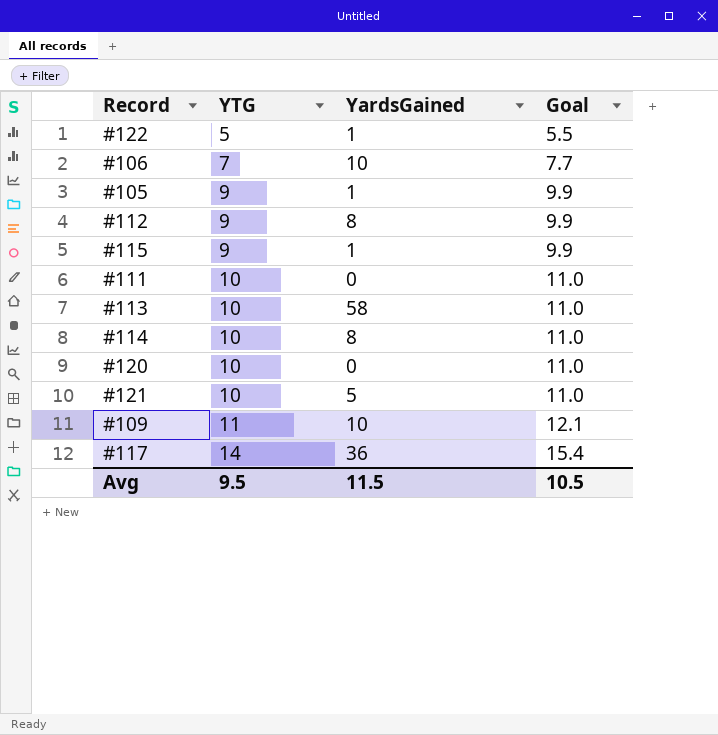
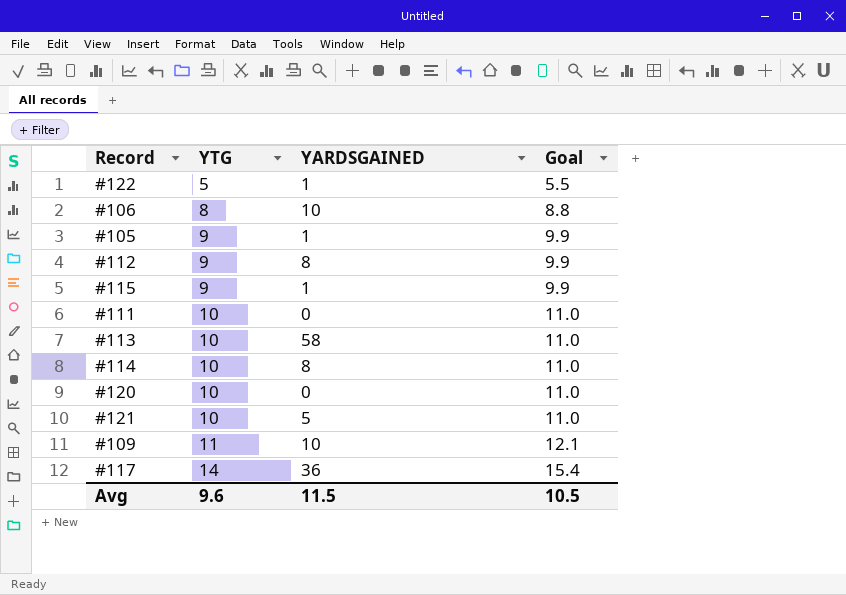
column name: YardsGained -> YARDSGAINED
#106 | YTG: 7 -> 8
#106 | Goal: 7.7 -> 8.8
Avg | YTG: 9.5 -> 9.6

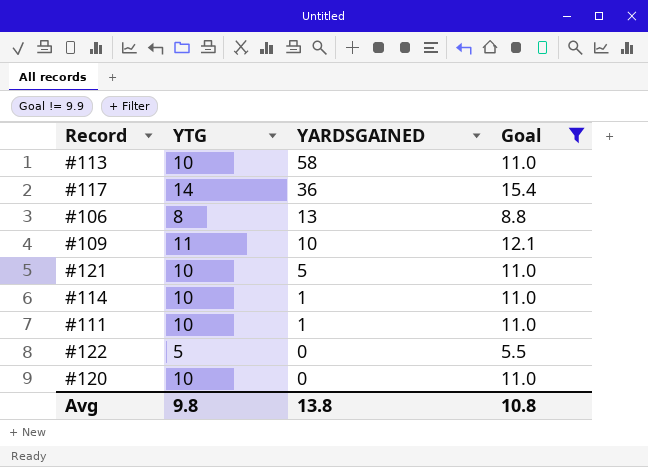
filter: none -> Goal != 9.9
row order: YTG ascending -> YARDSGAINED descending
#106 | YARDSGAINED: 10 -> 13
#114 | YARDSGAINED: 8 -> 1
#111 | YARDSGAINED: 0 -> 1
#122 | YARDSGAINED: 1 -> 0
Avg | YTG: 9.6 -> 9.8
Avg | YARDSGAINED: 11.5 -> 13.8
Avg | Goal: 10.5 -> 10.8

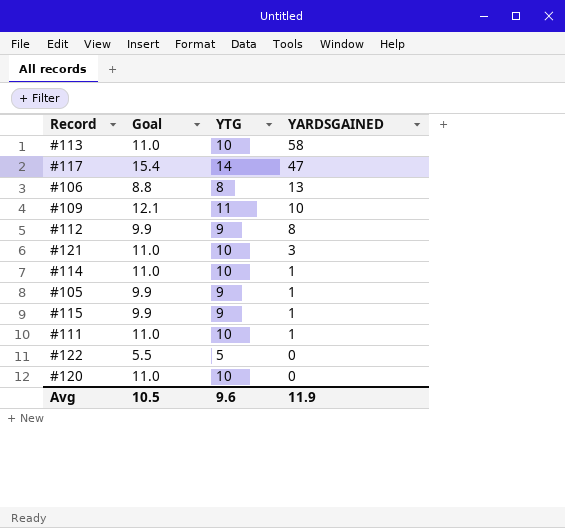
filter: Goal != 9.9 -> none
column Goal | position: 4 -> 2
#117 | YARDSGAINED: 36 -> 47
#121 | YARDSGAINED: 5 -> 3
Avg | Goal: 10.8 -> 10.5
Avg | YTG: 9.8 -> 9.6
Avg | YARDSGAINED: 13.8 -> 11.9

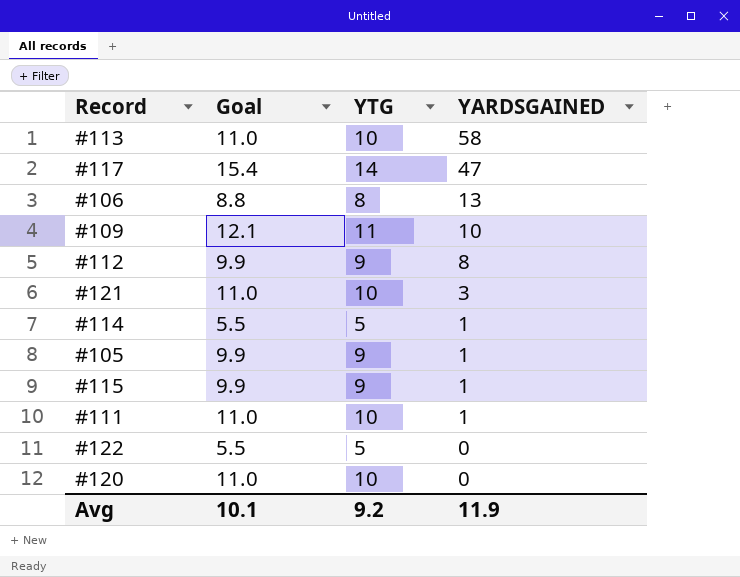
#114 | Goal: 11.0 -> 5.5
#114 | YTG: 10 -> 5
Avg | Goal: 10.5 -> 10.1
Avg | YTG: 9.6 -> 9.2

